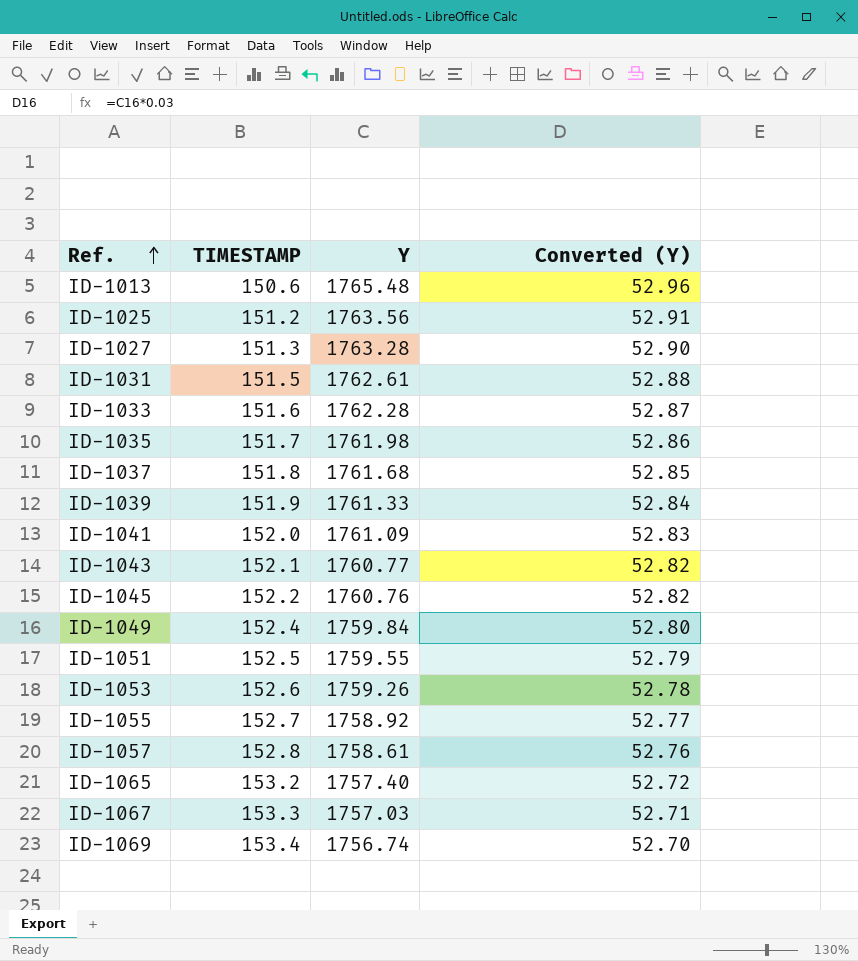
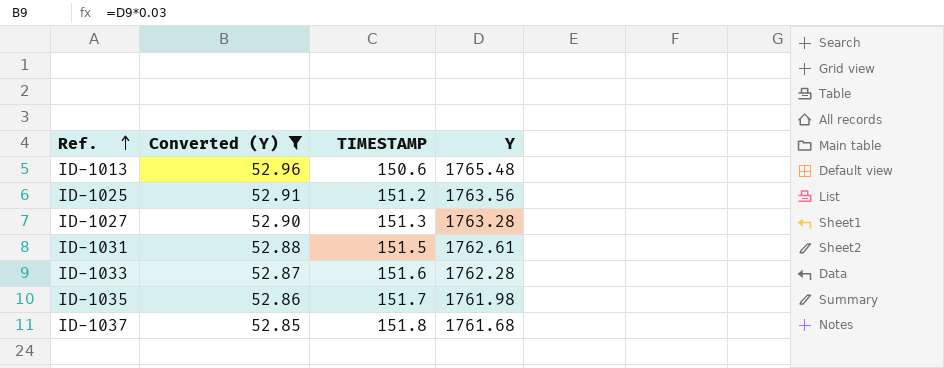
filter: none -> Converted (Y) >= 52.85
column Converted (Y) | position: 4 -> 2

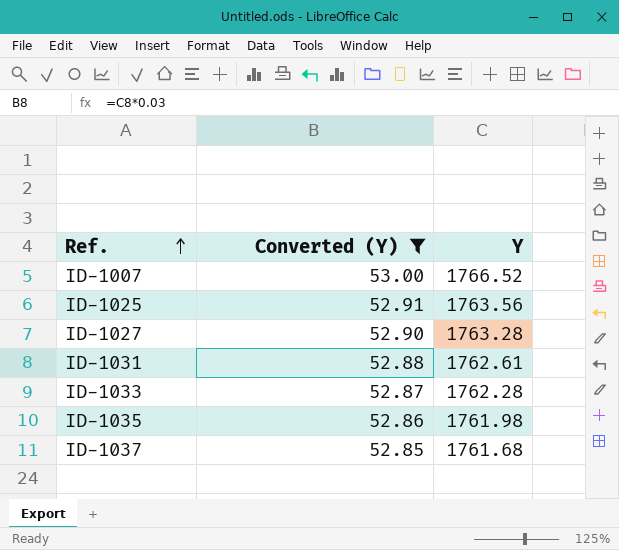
column TIMESTAMP | position: 3 -> none
row ID-1013: 52.96 | 150.6 | 1765.48 -> none
row ID-1007: none -> 53.00 | 1766.52

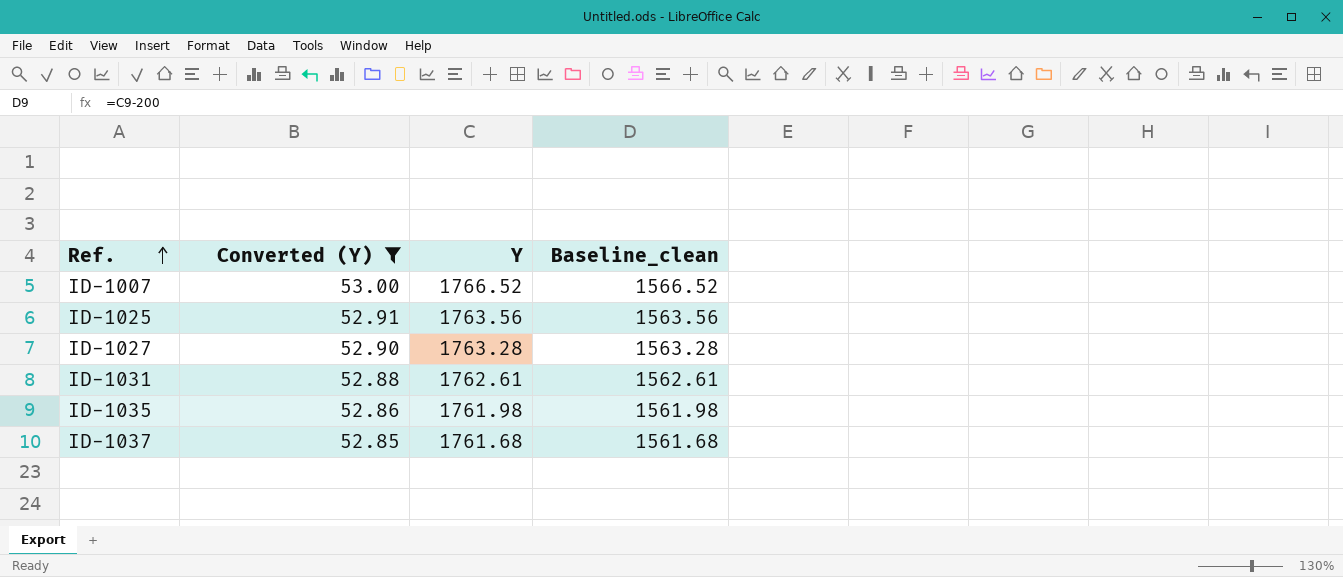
column Baseline_clean | formula: none -> [Y] - 200
row ID-1033: 52.87 | 1762.28 -> none

